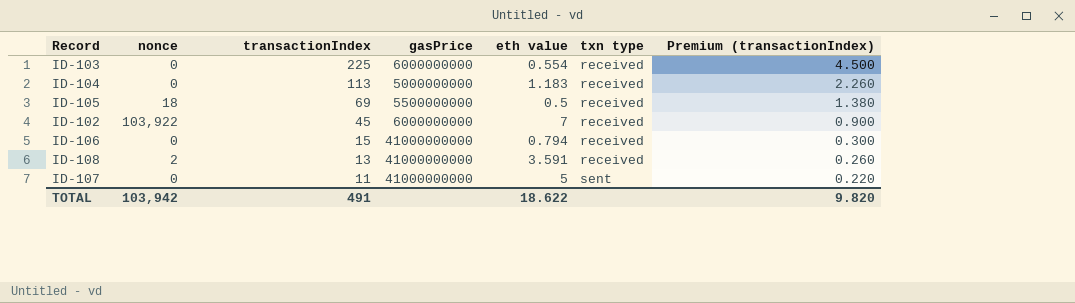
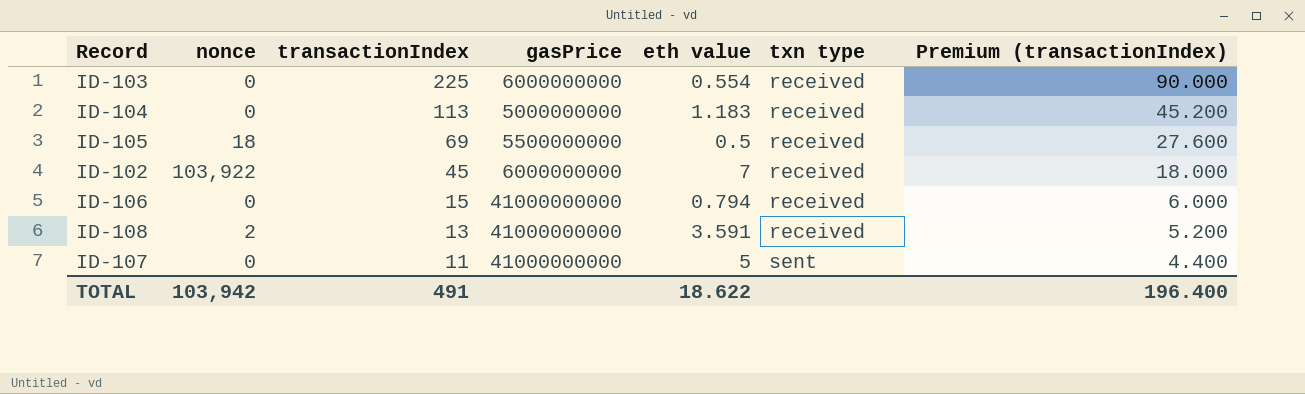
column Premium (transactionIndex) | formula: [transactionIndex] * 0.02 -> [transactionIndex] * 0.4
TOTAL | Premium (transactionIndex): 9.820 -> 196.400

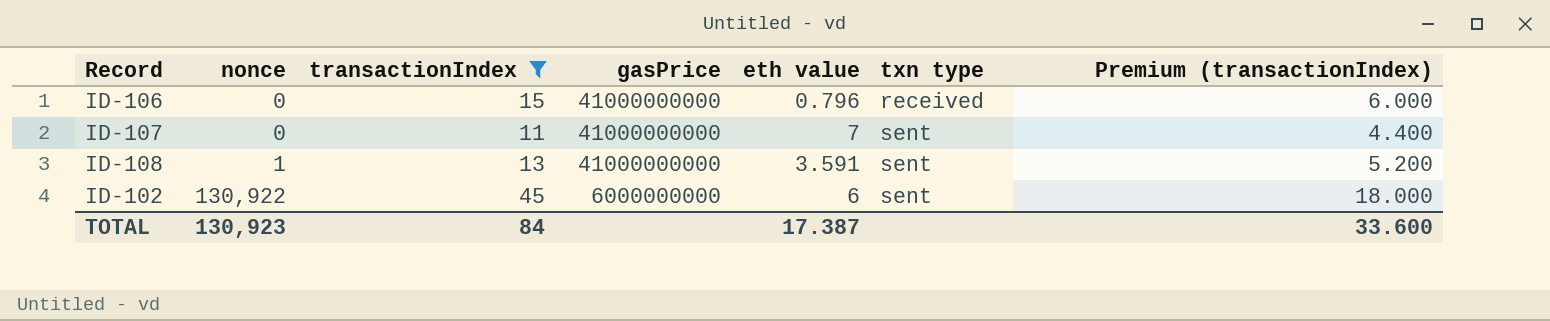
filter: none -> transactionIndex <= 45
row order: transactionIndex descending -> nonce ascending
ID-106 | eth value: 0.794 -> 0.796
ID-107 | eth value: 5 -> 7
ID-108 | nonce: 2 -> 1
ID-108 | txn type: received -> sent
ID-102 | nonce: 103,922 -> 130,922
ID-102 | eth value: 7 -> 6
ID-102 | txn type: received -> sent
TOTAL | nonce: 103,942 -> 130,923
TOTAL | transactionIndex: 491 -> 84
TOTAL | eth value: 18.622 -> 17.387
TOTAL | Premium (transactionIndex): 196.400 -> 33.600

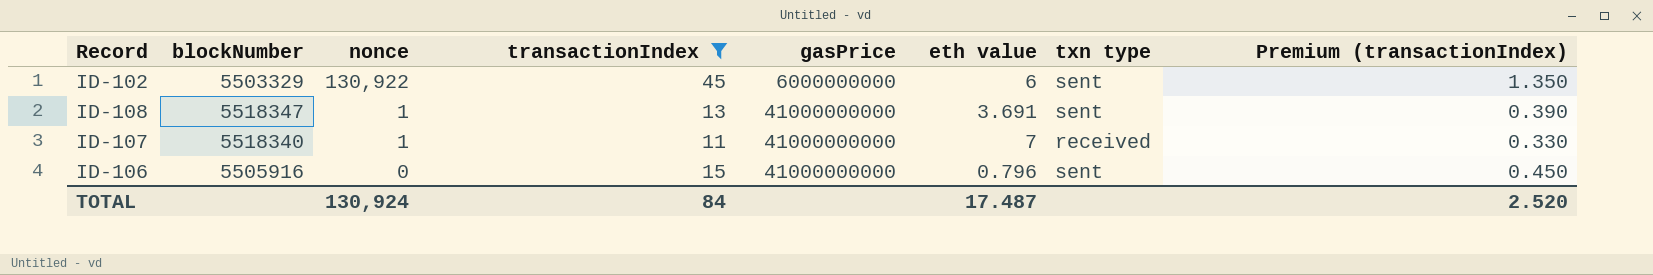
row order: nonce ascending -> nonce descending
column blockNumber | position: none -> 2
column Premium (transactionIndex) | formula: [transactionIndex] * 0.4 -> [transactionIndex] * 0.03
ID-108 | eth value: 3.591 -> 3.691
ID-107 | nonce: 0 -> 1
ID-107 | txn type: sent -> received
ID-106 | txn type: received -> sent
TOTAL | nonce: 130,923 -> 130,924
TOTAL | eth value: 17.387 -> 17.487
TOTAL | Premium (transactionIndex): 33.600 -> 2.520

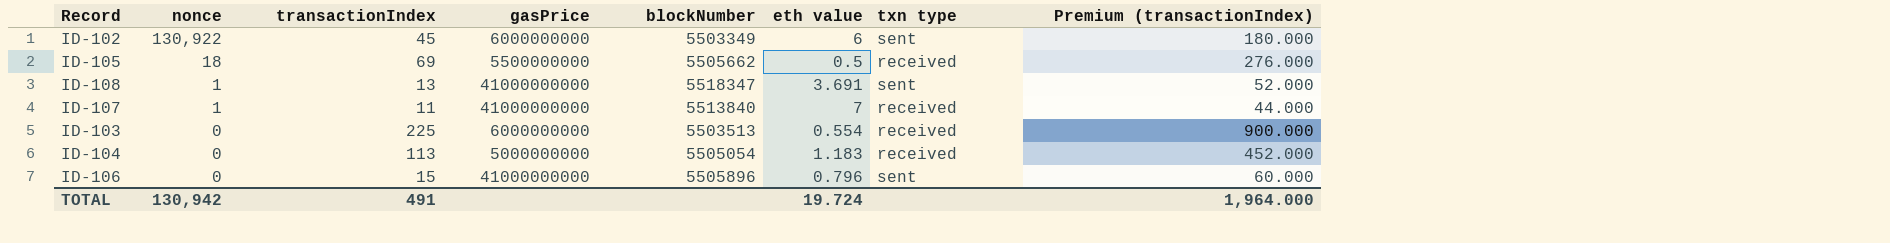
filter: transactionIndex <= 45 -> none
column blockNumber | position: 2 -> 5
column Premium (transactionIndex) | formula: [transactionIndex] * 0.03 -> [transactionIndex] * 4
ID-102 | blockNumber: 5503329 -> 5503349
ID-107 | blockNumber: 5518340 -> 5513840
ID-106 | blockNumber: 5505916 -> 5505896
TOTAL | nonce: 130,924 -> 130,942
TOTAL | transactionIndex: 84 -> 491
TOTAL | eth value: 17.487 -> 19.724
TOTAL | Premium (transactionIndex): 2.520 -> 1,964.000

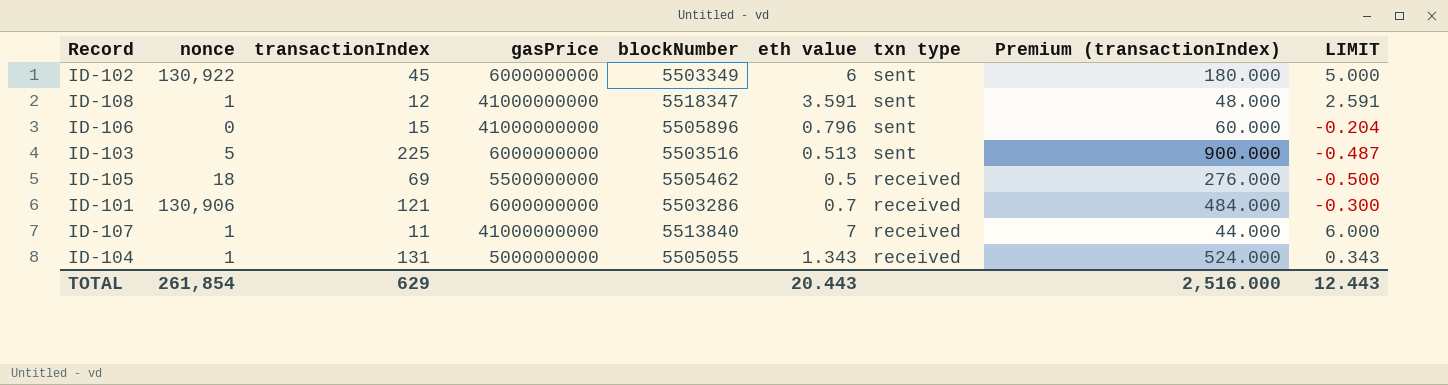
row order: nonce descending -> txn type descending
column LIMIT | formula: none -> [eth value] - 1
ID-108 | transactionIndex: 13 -> 12
ID-108 | eth value: 3.691 -> 3.591
ID-108 | Premium (transactionIndex): 52.000 -> 48.000
ID-103 | nonce: 0 -> 5
ID-103 | blockNumber: 5503513 -> 5503516
ID-103 | eth value: 0.554 -> 0.513
ID-103 | txn type: received -> sent
ID-105 | blockNumber: 5505662 -> 5505462
row ID-101: none -> 130,906 | 121 | 6000000000 | 5503286 | 0.7 | received | 484.000 | -0.300
ID-104 | nonce: 0 -> 1
ID-104 | transactionIndex: 113 -> 131
ID-104 | blockNumber: 5505054 -> 5505055
ID-104 | eth value: 1.183 -> 1.343
ID-104 | Premium (transactionIndex): 452.000 -> 524.000
TOTAL | nonce: 130,942 -> 261,854
TOTAL | transactionIndex: 491 -> 629
TOTAL | eth value: 19.724 -> 20.443
TOTAL | Premium (transactionIndex): 1,964.000 -> 2,516.000

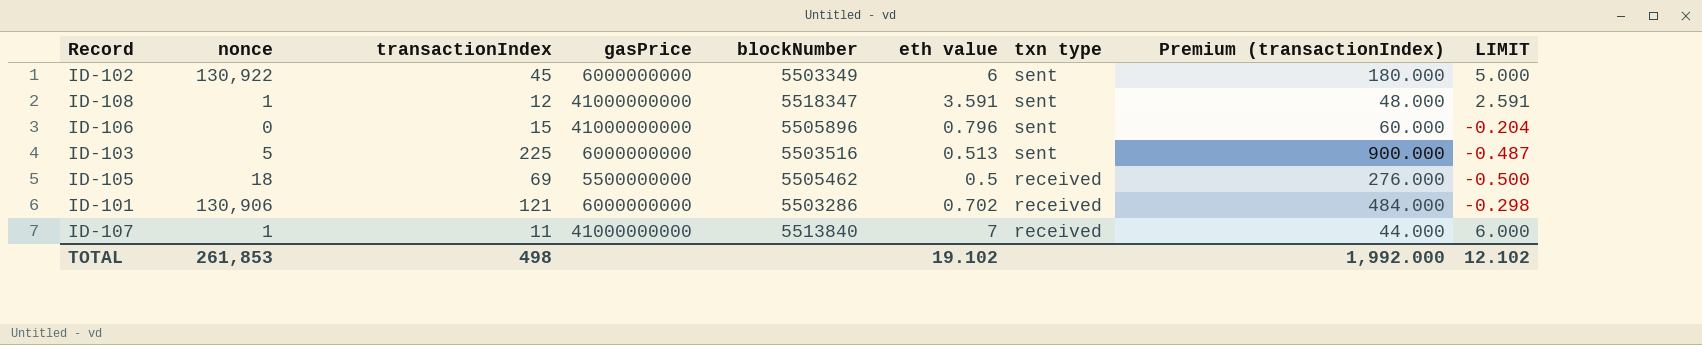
row ID-104: 1 | 131 | 5000000000 | 5505055 | 1.343 | received | 524.000 | 0.343 -> none
ID-101 | eth value: 0.7 -> 0.702
ID-101 | LIMIT: -0.300 -> -0.298
TOTAL | nonce: 261,854 -> 261,853
TOTAL | transactionIndex: 629 -> 498
TOTAL | eth value: 20.443 -> 19.102
TOTAL | Premium (transactionIndex): 2,516.000 -> 1,992.000
TOTAL | LIMIT: 12.443 -> 12.102

